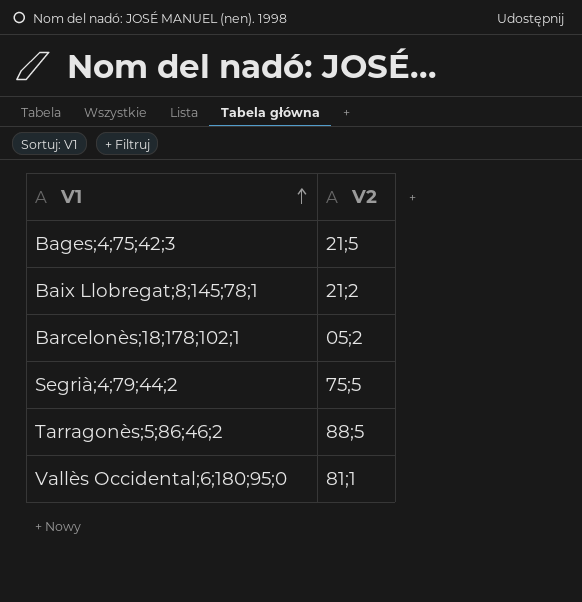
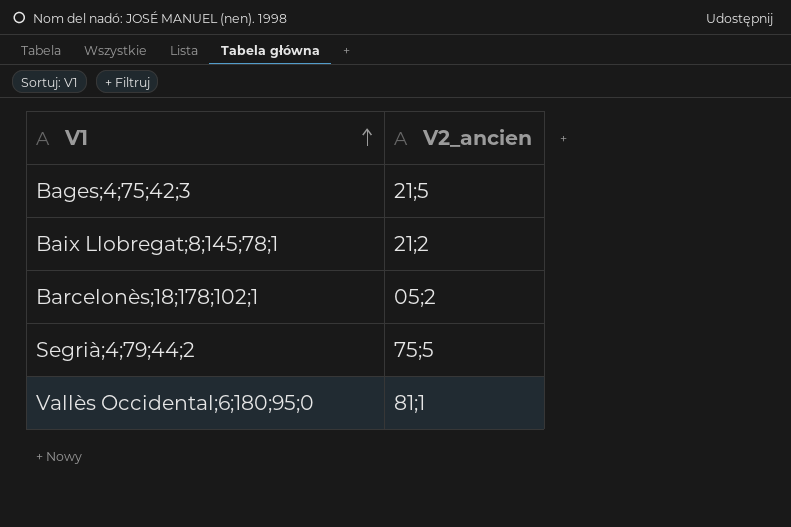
column name: V2 -> V2_ancien
row Tarragonès;5;86;46;2: 88;5 -> none

